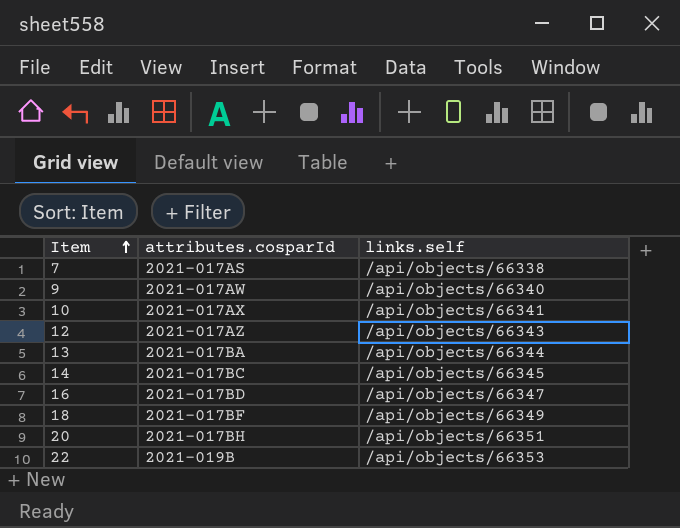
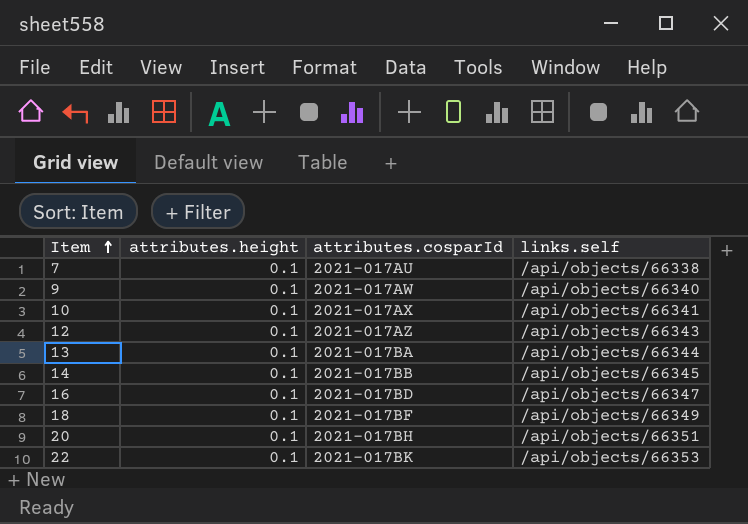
column attributes.height | position: none -> 2
7 | attributes.cosparId: 2021-017AS -> 2021-017AU
14 | attributes.cosparId: 2021-017BC -> 2021-017BB
22 | attributes.cosparId: 2021-019B -> 2021-017BK

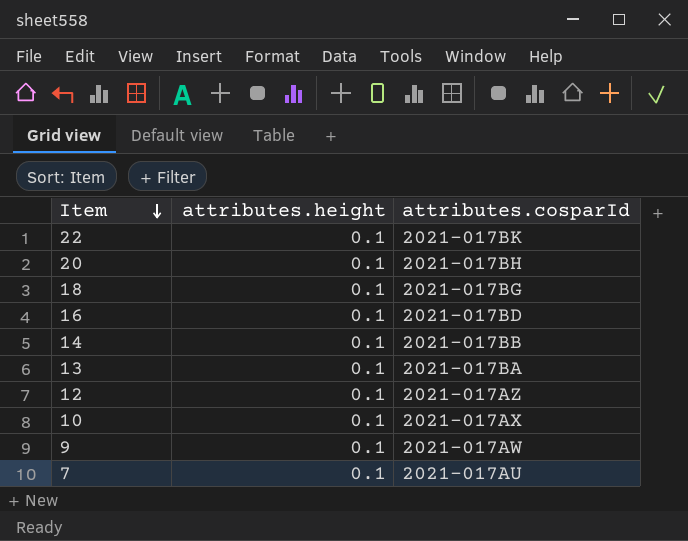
row order: Item ascending -> Item descending
column links.self | position: 4 -> none
18 | attributes.cosparId: 2021-017BF -> 2021-017BG

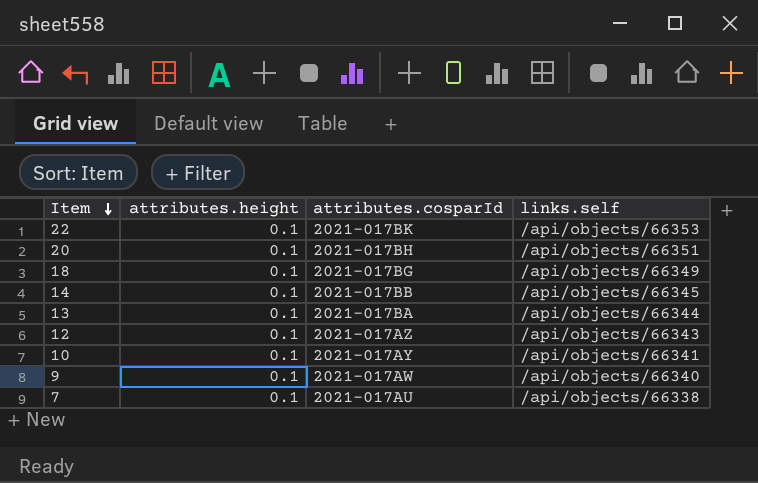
column links.self | position: none -> 4
row 16: 0.1 | 2021-017BD -> none
10 | attributes.cosparId: 2021-017AX -> 2021-017AY

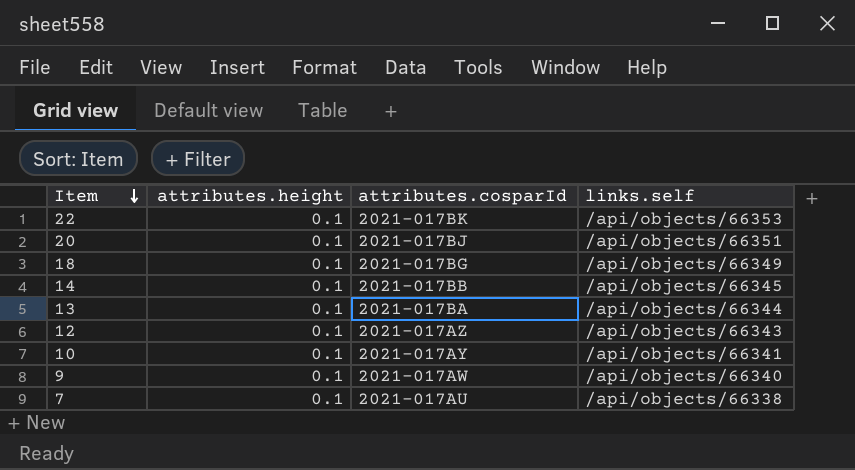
20 | attributes.cosparId: 2021-017BH -> 2021-017BJ

